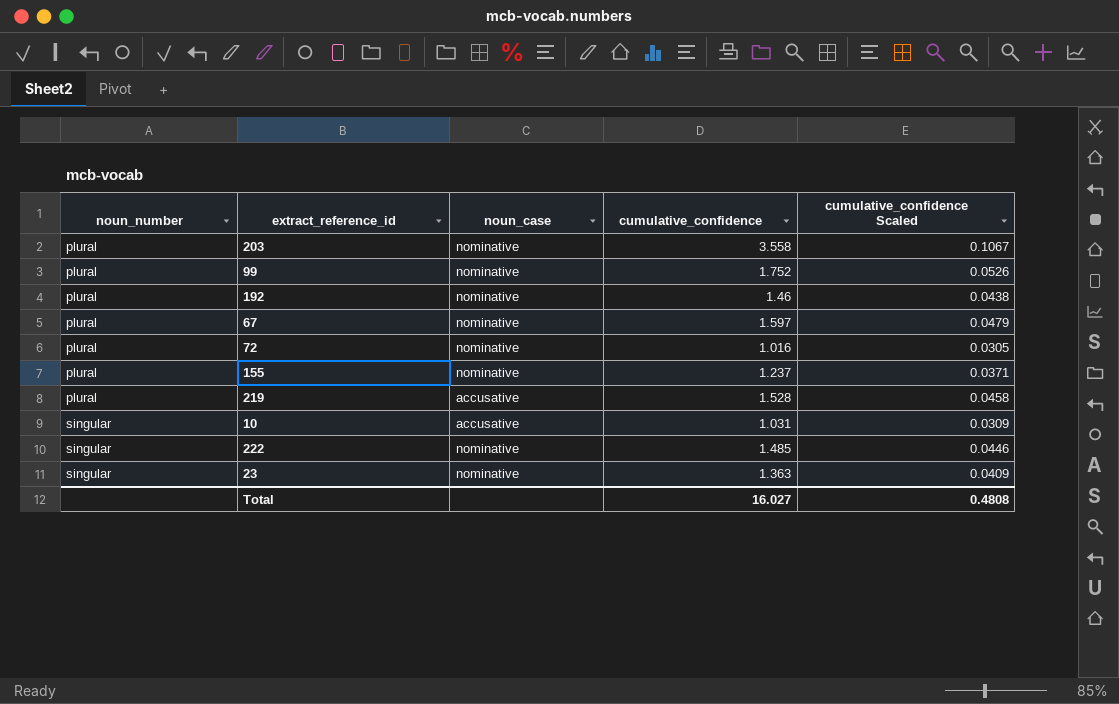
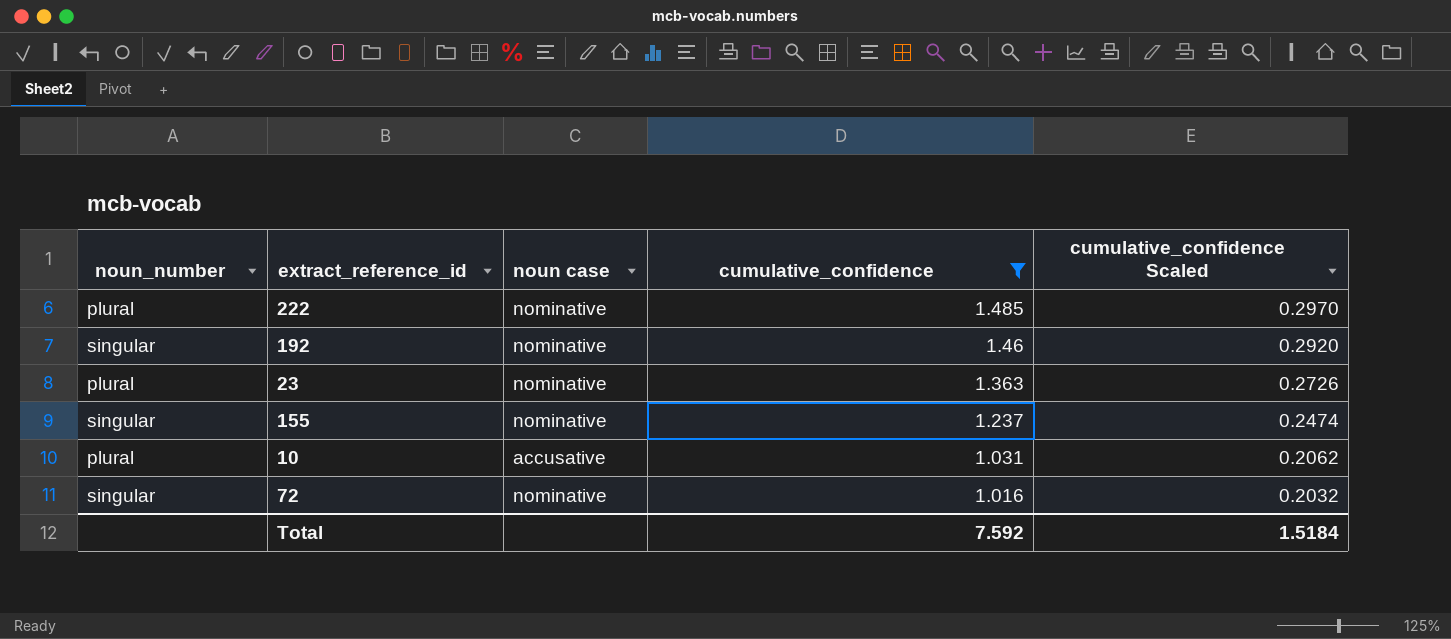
filter: none -> cumulative_confidence <= 1.485
row order: noun_number ascending -> cumulative_confidence descending
column name: noun_case -> noun case
column cumulative_confidence Scaled | formula: [cumulative_confidence] * 0.03 -> [cumulative_confidence] * 0.2
222 | noun_number: singular -> plural
192 | noun_number: plural -> singular
23 | noun_number: singular -> plural
155 | noun_number: plural -> singular
10 | noun_number: singular -> plural
72 | noun_number: plural -> singular
Total | cumulative_confidence: 16.027 -> 7.592
Total | cumulative_confidence Scaled: 0.4808 -> 1.5184

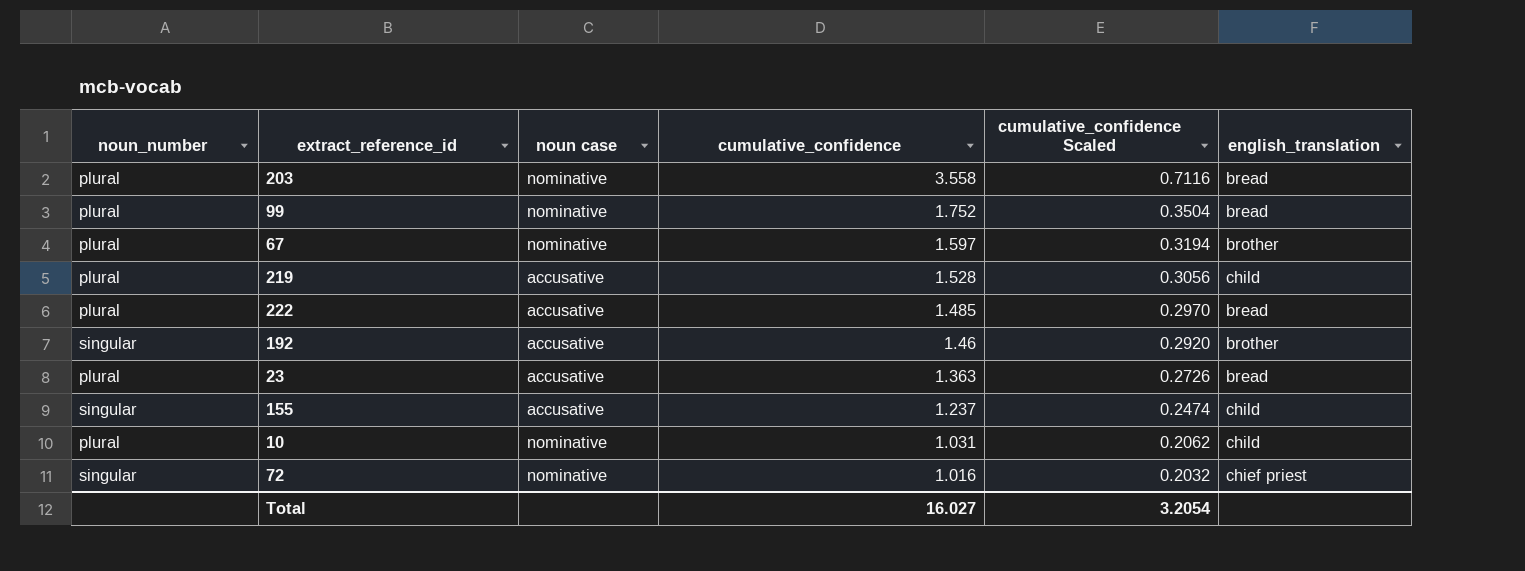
filter: cumulative_confidence <= 1.485 -> none
column english_translation | position: none -> 6
222 | noun case: nominative -> accusative
192 | noun case: nominative -> accusative
23 | noun case: nominative -> accusative
155 | noun case: nominative -> accusative
10 | noun case: accusative -> nominative
Total | cumulative_confidence: 7.592 -> 16.027
Total | cumulative_confidence Scaled: 1.5184 -> 3.2054

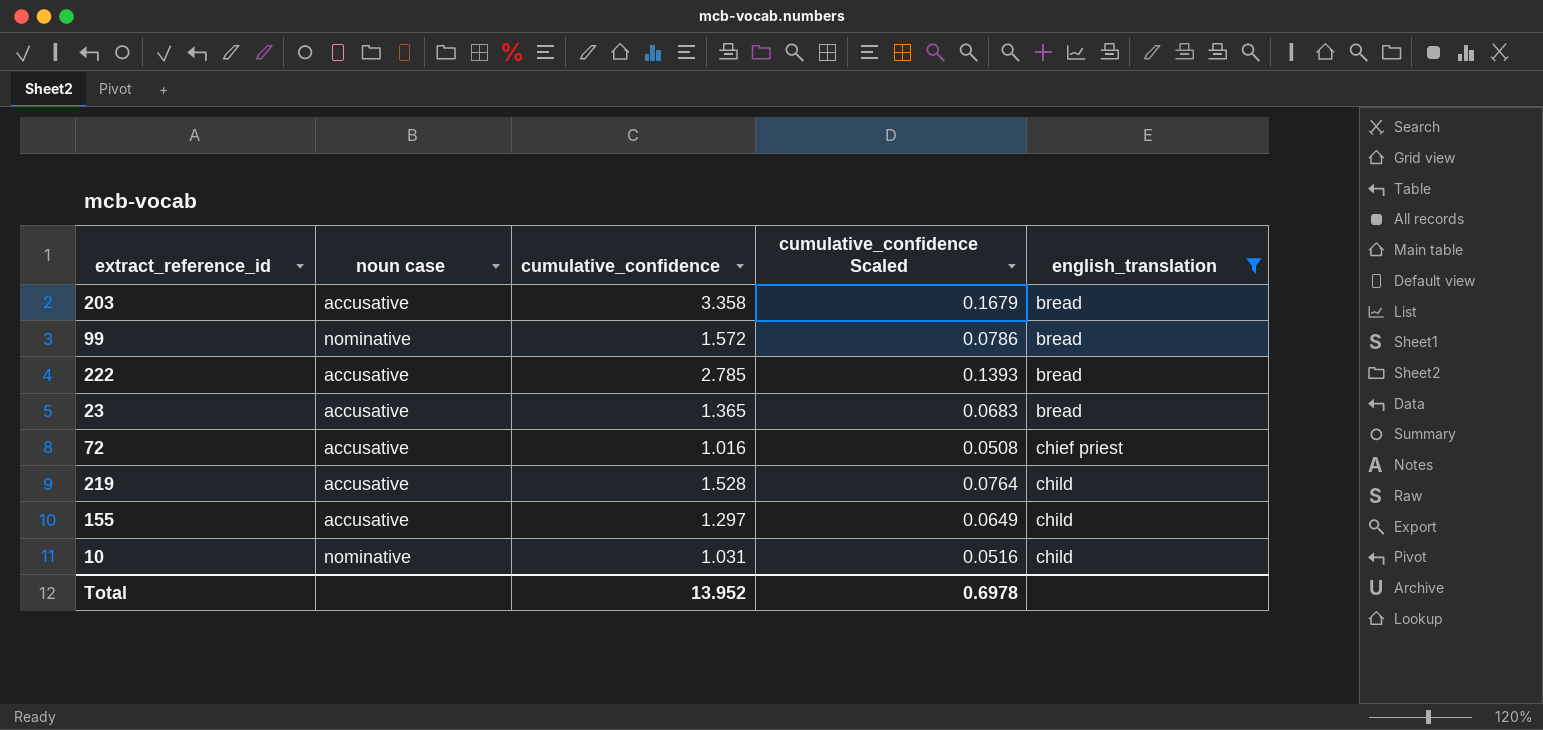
filter: none -> english_translation != brother
row order: cumulative_confidence descending -> english_translation ascending
column noun_number | position: 1 -> none
column cumulative_confidence Scaled | formula: [cumulative_confidence] * 0.2 -> [cumulative_confidence] * 0.05
203 | noun case: nominative -> accusative
203 | cumulative_confidence: 3.558 -> 3.358
99 | cumulative_confidence: 1.752 -> 1.572
222 | cumulative_confidence: 1.485 -> 2.785
23 | cumulative_confidence: 1.363 -> 1.365
72 | noun case: nominative -> accusative
155 | cumulative_confidence: 1.237 -> 1.297
Total | cumulative_confidence: 16.027 -> 13.952
Total | cumulative_confidence Scaled: 3.2054 -> 0.6978

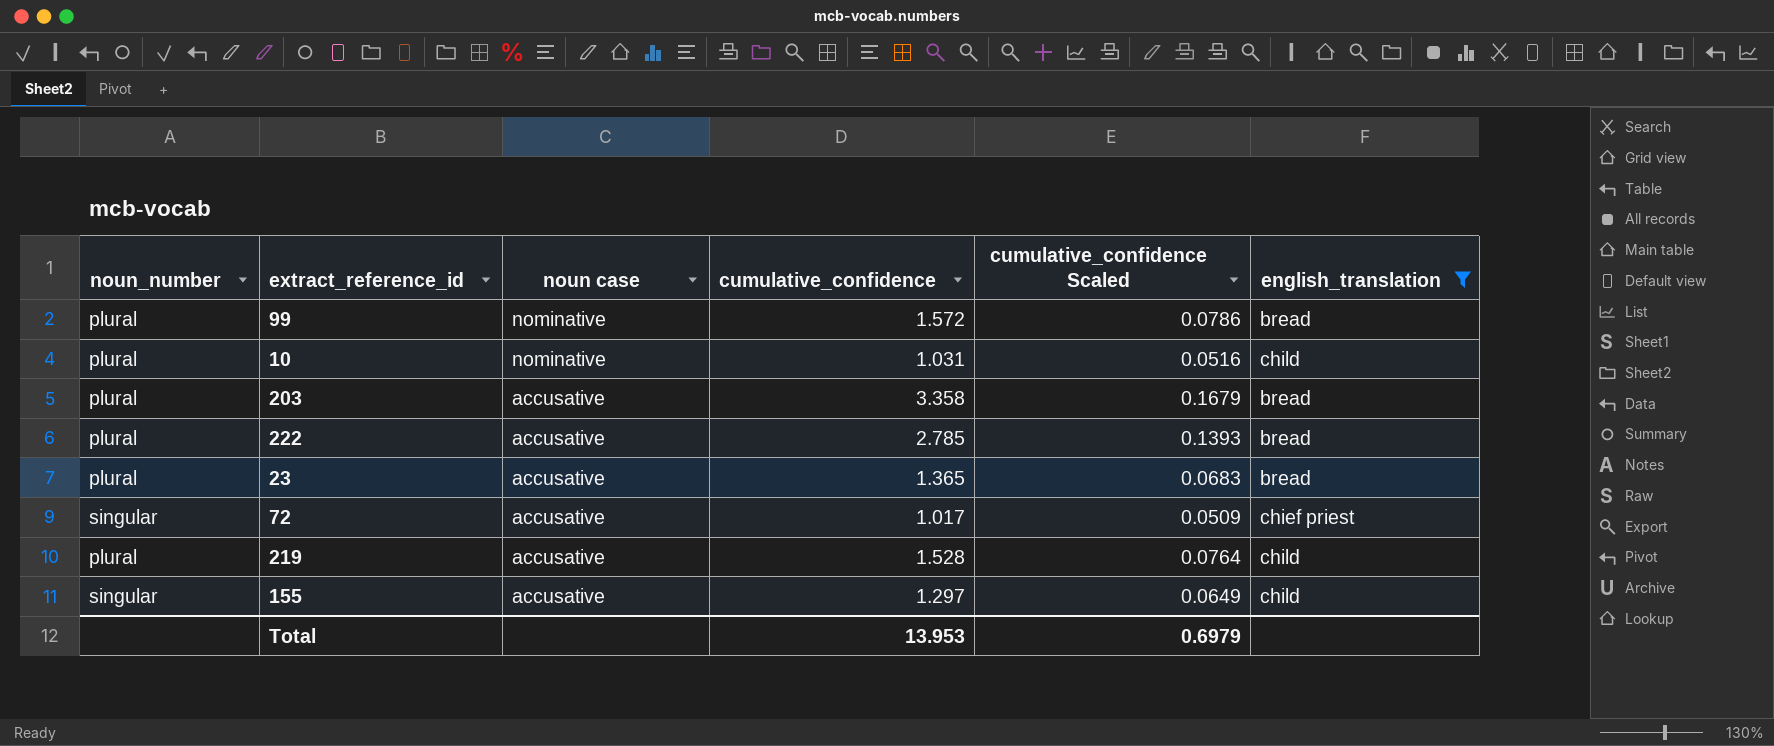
row order: english_translation ascending -> noun case descending
column noun_number | position: none -> 1
72 | cumulative_confidence: 1.016 -> 1.017
72 | cumulative_confidence Scaled: 0.0508 -> 0.0509
Total | cumulative_confidence: 13.952 -> 13.953
Total | cumulative_confidence Scaled: 0.6978 -> 0.6979

